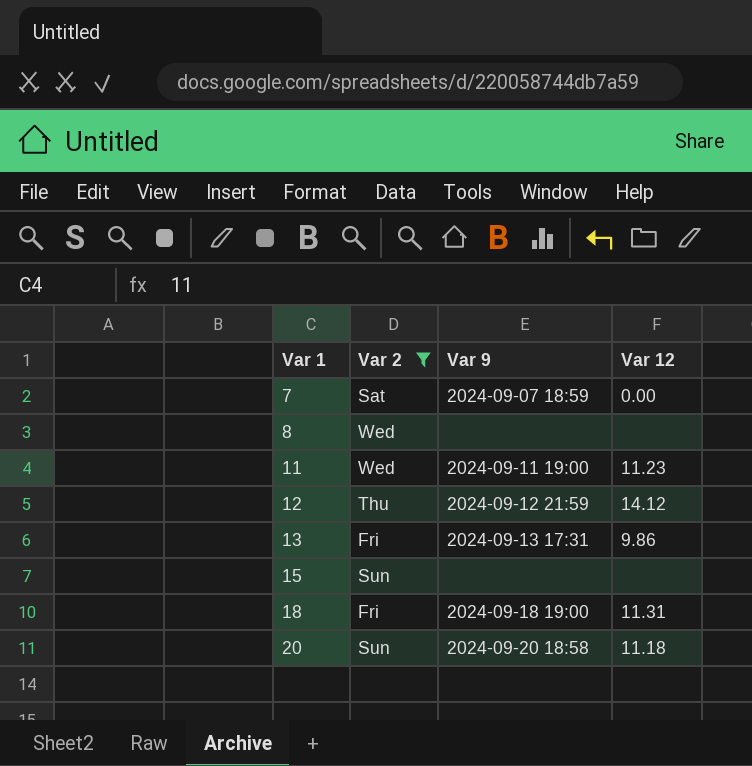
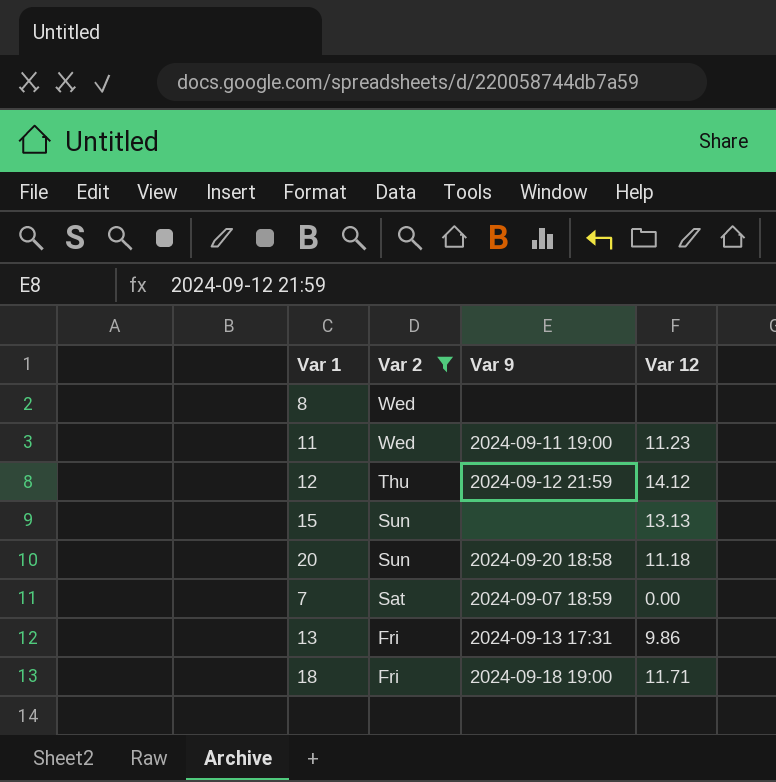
row order: Var 1 ascending -> Var 2 descending
15 | Var 12: none -> 13.13
18 | Var 12: 11.31 -> 11.71

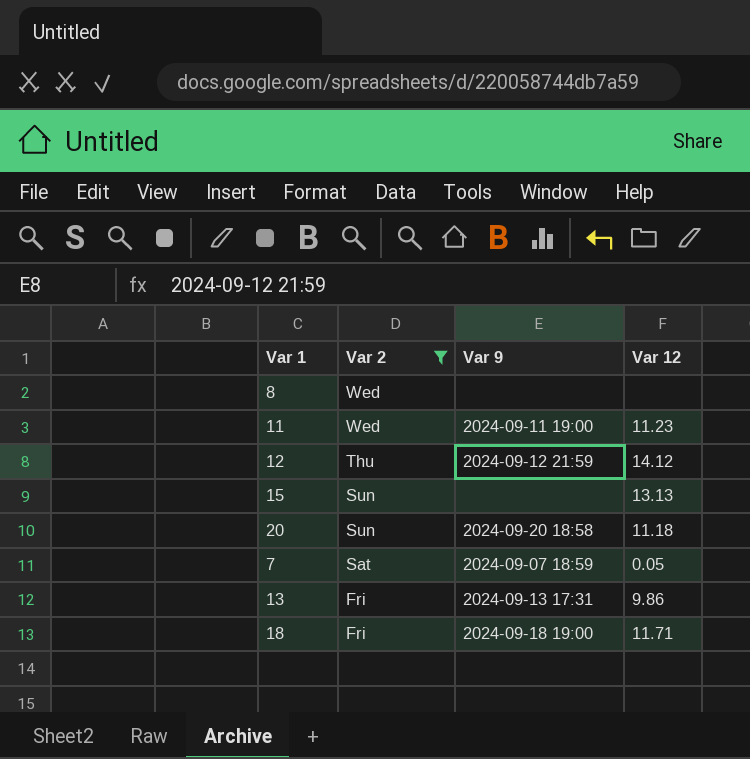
7 | Var 12: 0.00 -> 0.05

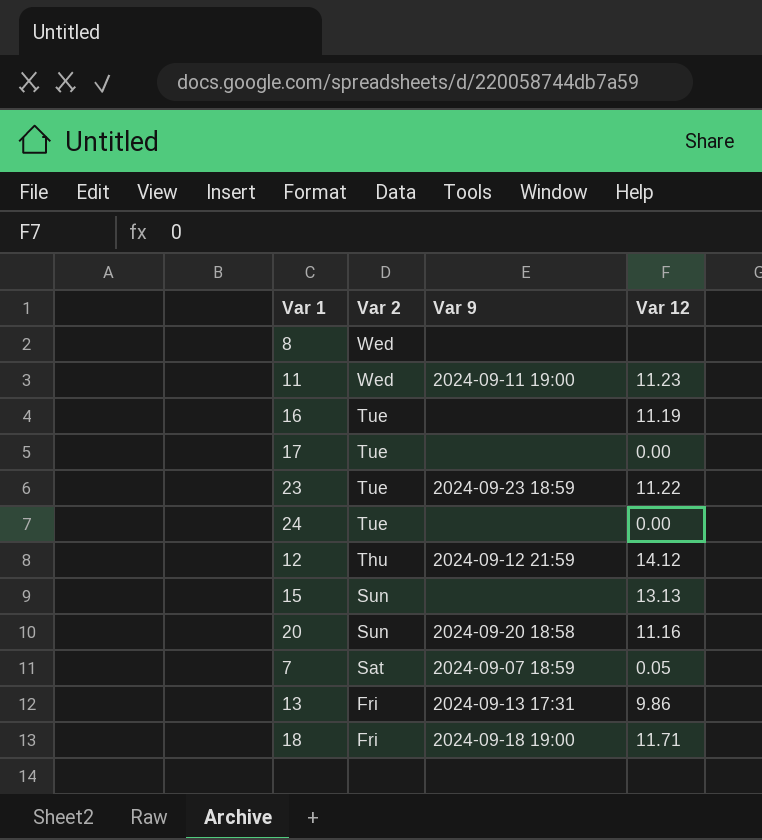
filter: Var 2 != Tue -> none
20 | Var 12: 11.18 -> 11.16

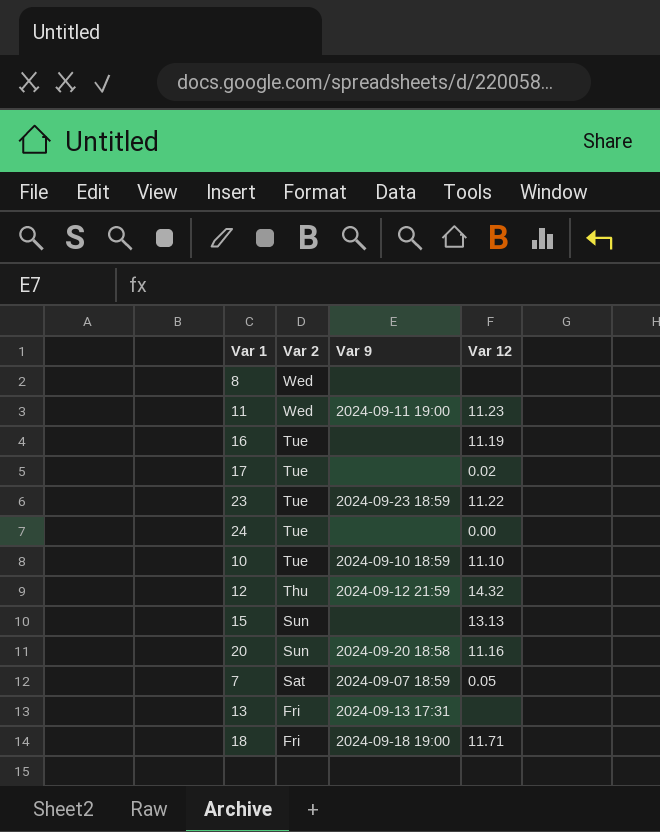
17 | Var 12: 0.00 -> 0.02
row 10: none -> Tue | 2024-09-10 18:59 | 11.10
12 | Var 12: 14.12 -> 14.32
13 | Var 12: 9.86 -> none

